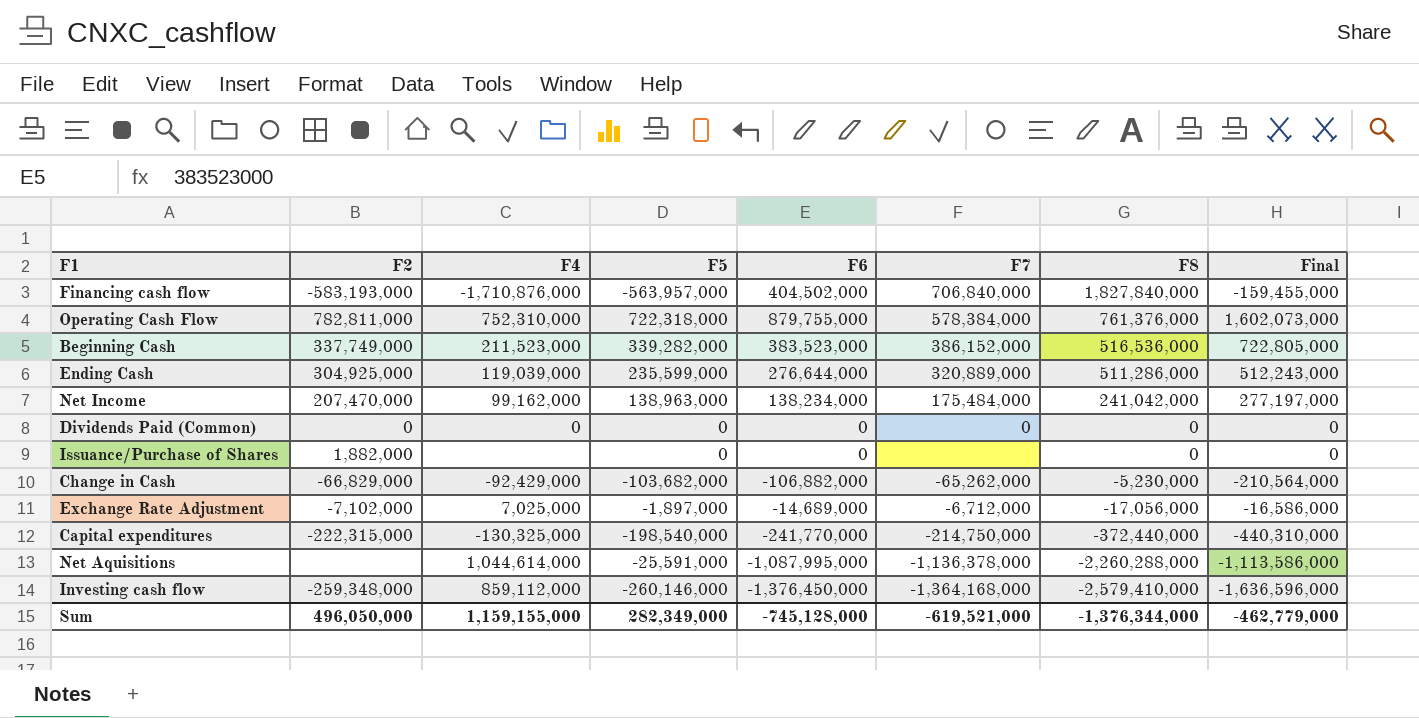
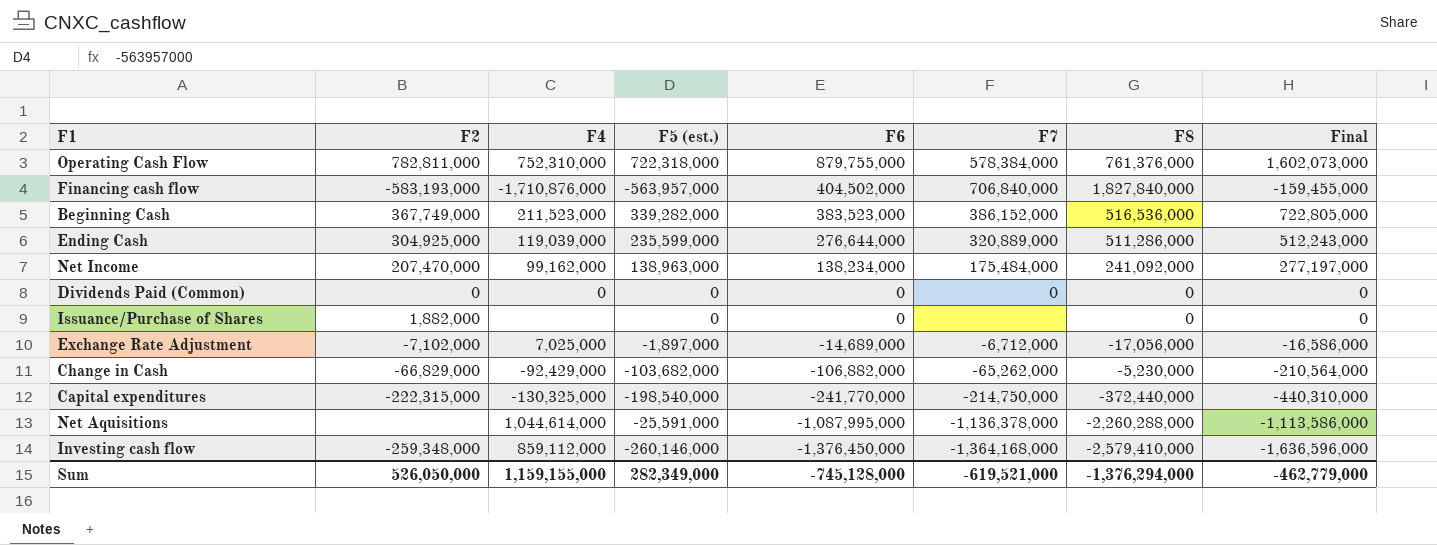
row order: F8 descending -> F6 descending
column name: F5 -> F5 (est.)
Beginning Cash | F2: 337,749,000 -> 367,749,000
Net Income | F8: 241,042,000 -> 241,092,000
Sum | F2: 496,050,000 -> 526,050,000
Sum | F8: -1,376,344,000 -> -1,376,294,000

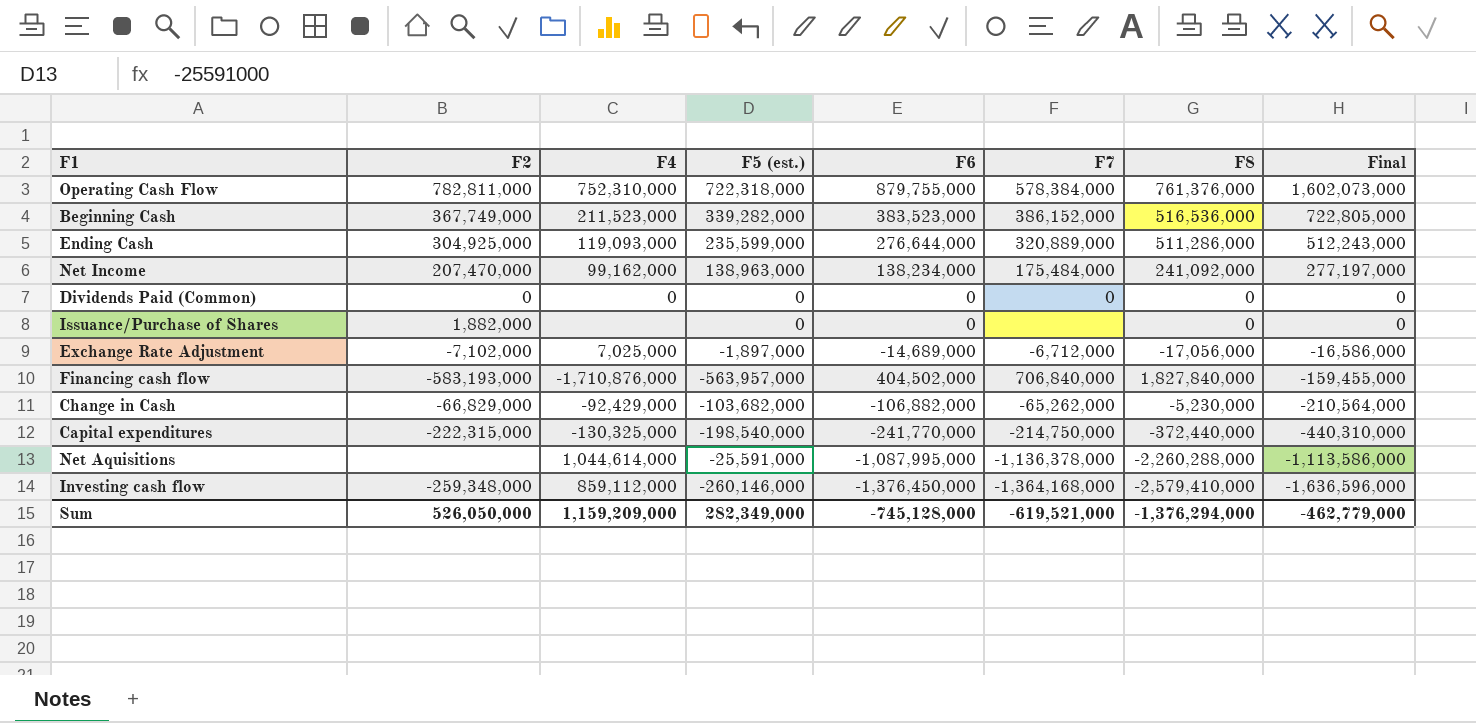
row order: F6 descending -> Final descending
Ending Cash | F4: 119,039,000 -> 119,093,000
Sum | F4: 1,159,155,000 -> 1,159,209,000

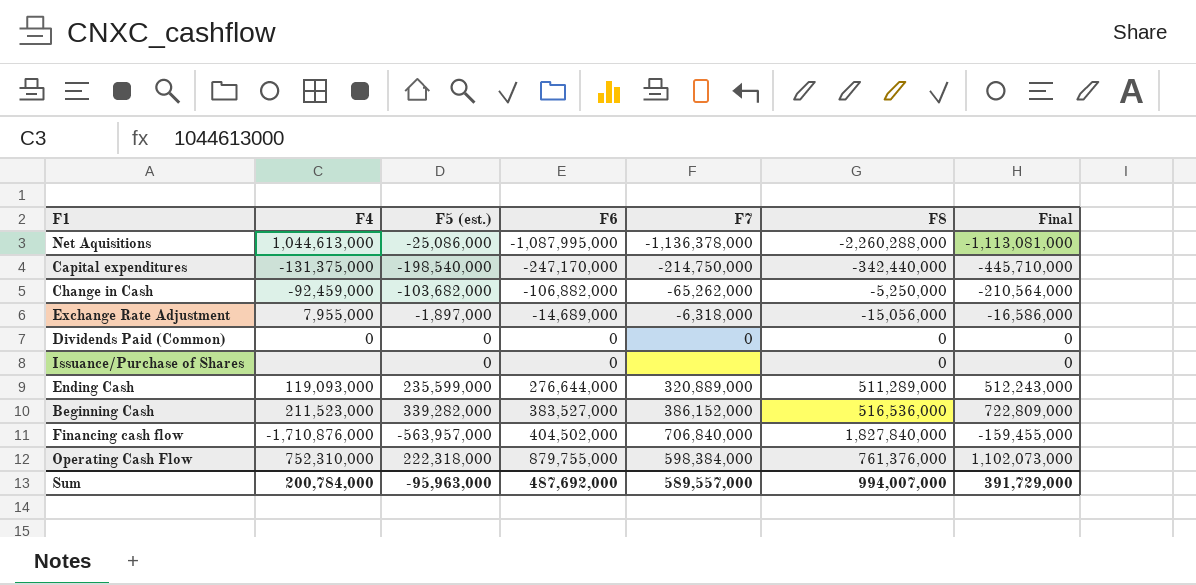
row order: Final descending -> F6 ascending
column F2 | position: 2 -> none
row Net Income: 207,470,000 | 99,162,000 | 138,963,000 | 138,234,000 | 175,484,000 | 241,092,000 | 277,197,000 -> none
row Investing cash flow: -259,348,000 | 859,112,000 | -260,146,000 | -1,376,450,000 | -1,364,168,000 | -2,579,410,000 | -1,636,596,000 -> none
Net Aquisitions | F4: 1,044,614,000 -> 1,044,613,000
Net Aquisitions | F5 (est.): -25,591,000 -> -25,086,000
Net Aquisitions | Final: -1,113,586,000 -> -1,113,081,000
Capital expenditures | F4: -130,325,000 -> -131,375,000
Capital expenditures | F6: -241,770,000 -> -247,170,000
Capital expenditures | F8: -372,440,000 -> -342,440,000
Capital expenditures | Final: -440,310,000 -> -445,710,000
Change in Cash | F4: -92,429,000 -> -92,459,000
Change in Cash | F8: -5,230,000 -> -5,250,000
Exchange Rate Adjustment | F4: 7,025,000 -> 7,955,000
Exchange Rate Adjustment | F7: -6,712,000 -> -6,318,000
Exchange Rate Adjustment | F8: -17,056,000 -> -15,056,000
Ending Cash | F8: 511,286,000 -> 511,289,000
Beginning Cash | F6: 383,523,000 -> 383,527,000
Beginning Cash | Final: 722,805,000 -> 722,809,000
Operating Cash Flow | F5 (est.): 722,318,000 -> 222,318,000
Operating Cash Flow | F7: 578,384,000 -> 598,384,000
Operating Cash Flow | Final: 1,602,073,000 -> 1,102,073,000
Sum | F4: 1,159,209,000 -> 200,784,000
Sum | F5 (est.): 282,349,000 -> -95,963,000
Sum | F6: -745,128,000 -> 487,692,000
Sum | F7: -619,521,000 -> 589,557,000
Sum | F8: -1,376,294,000 -> 994,007,000
Sum | Final: -462,779,000 -> 391,729,000

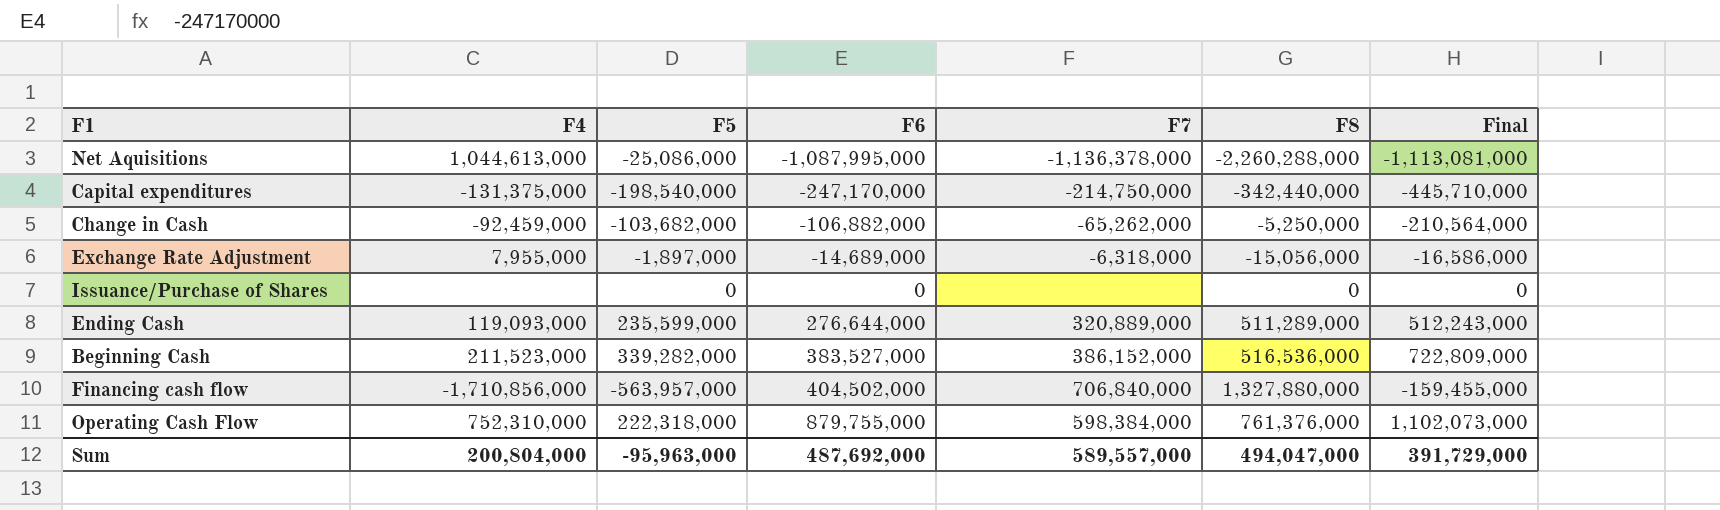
column name: F5 (est.) -> F5
row Dividends Paid (Common): 0 | 0 | 0 | 0 | 0 | 0 -> none
Financing cash flow | F4: -1,710,876,000 -> -1,710,856,000
Financing cash flow | F8: 1,827,840,000 -> 1,327,880,000
Sum | F4: 200,784,000 -> 200,804,000
Sum | F8: 994,007,000 -> 494,047,000

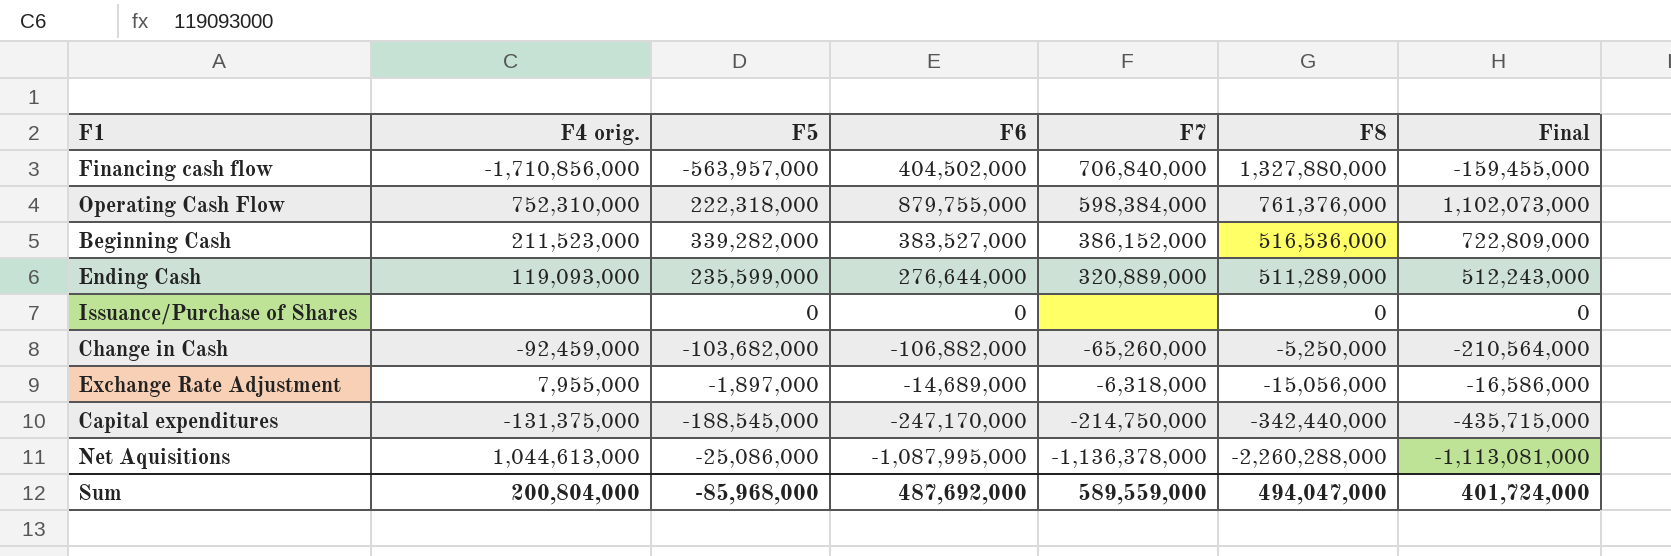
row order: F6 ascending -> F8 descending
column name: F4 -> F4 orig.
Change in Cash | F7: -65,262,000 -> -65,260,000
Capital expenditures | F5: -198,540,000 -> -188,545,000
Capital expenditures | Final: -445,710,000 -> -435,715,000
Sum | F5: -95,963,000 -> -85,968,000
Sum | F7: 589,557,000 -> 589,559,000
Sum | Final: 391,729,000 -> 401,724,000

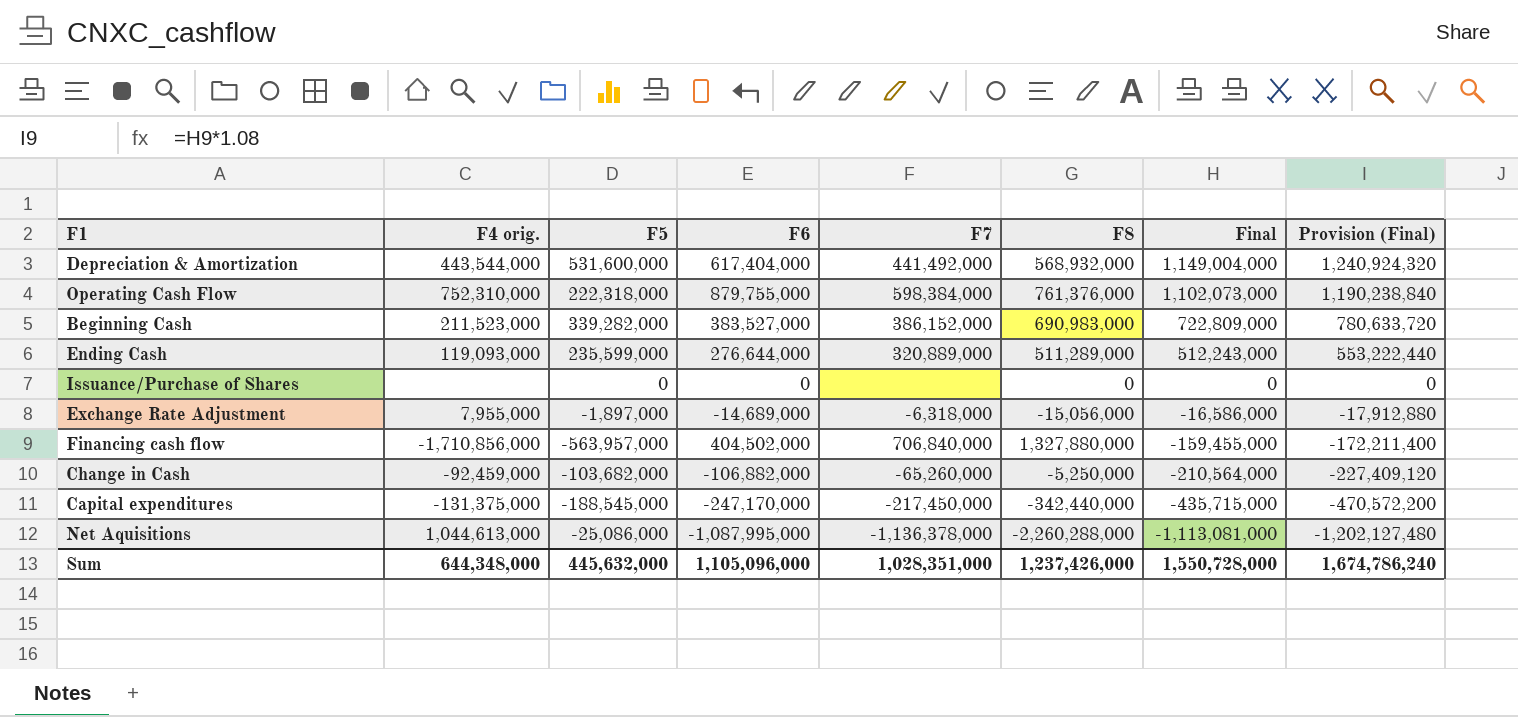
row order: F8 descending -> Final descending
column Provision (Final) | formula: none -> [Final] * 1.08
row Depreciation & Amortization: none -> 443,544,000 | 531,600,000 | 617,404,000 | 441,492,000 | 568,932,000 | 1,149,004,000 | 1,240,924,320
Beginning Cash | F8: 516,536,000 -> 690,983,000
Capital expenditures | F7: -214,750,000 -> -217,450,000
Sum | F4 orig.: 200,804,000 -> 644,348,000
Sum | F5: -85,968,000 -> 445,632,000
Sum | F6: 487,692,000 -> 1,105,096,000
Sum | F7: 589,559,000 -> 1,028,351,000
Sum | F8: 494,047,000 -> 1,237,426,000
Sum | Final: 401,724,000 -> 1,550,728,000

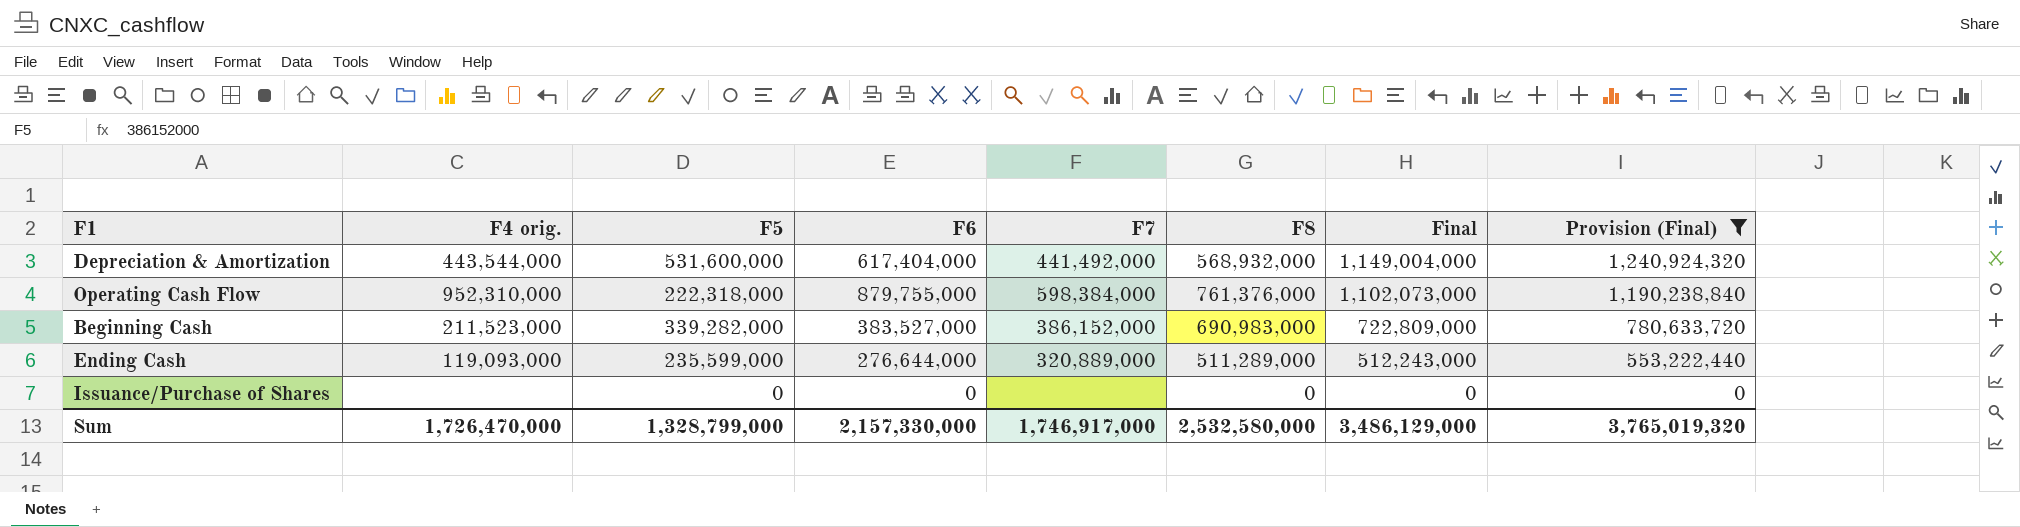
filter: none -> Provision (Final) >= 0
Operating Cash Flow | F4 orig.: 752,310,000 -> 952,310,000
Sum | F4 orig.: 644,348,000 -> 1,726,470,000
Sum | F5: 445,632,000 -> 1,328,799,000
Sum | F6: 1,105,096,000 -> 2,157,330,000
Sum | F7: 1,028,351,000 -> 1,746,917,000
Sum | F8: 1,237,426,000 -> 2,532,580,000
Sum | Final: 1,550,728,000 -> 3,486,129,000
Sum | Provision (Final): 1,674,786,240 -> 3,765,019,320

